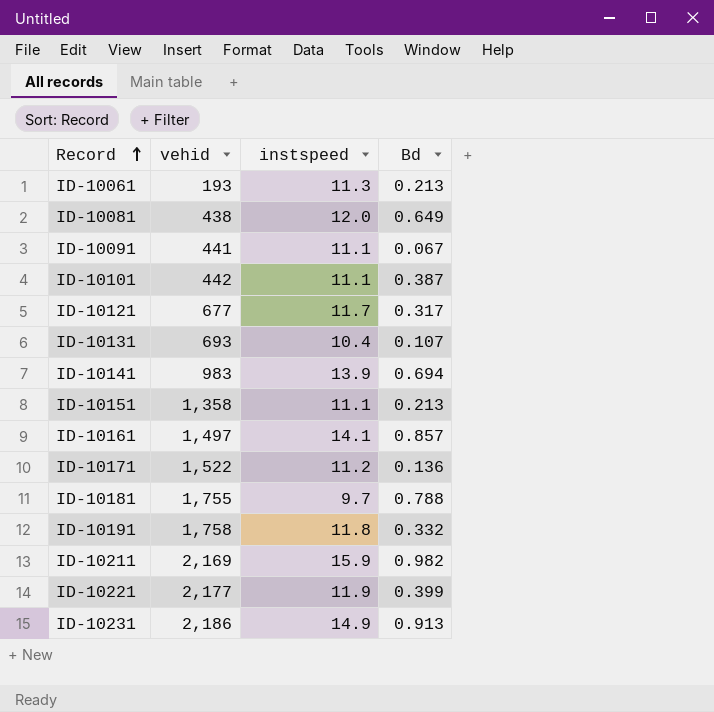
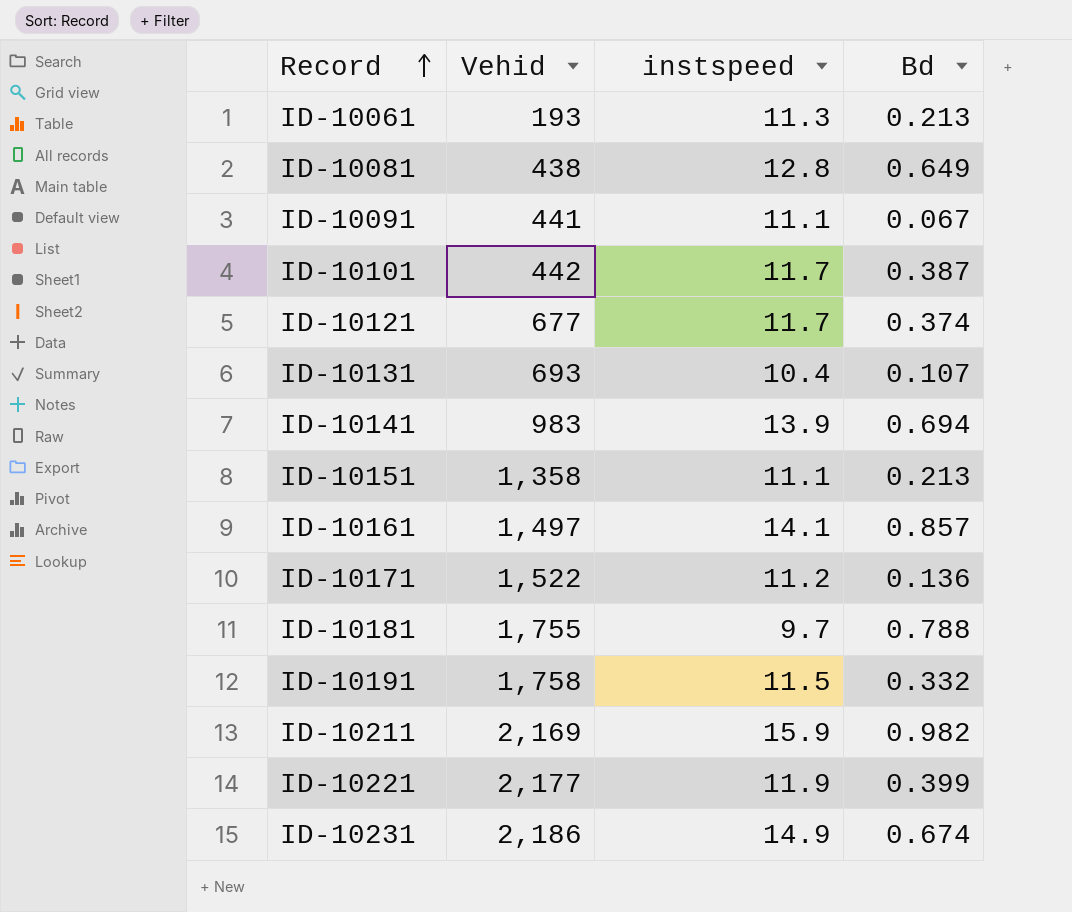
column name: vehid -> Vehid
ID-10081 | instspeed: 12.0 -> 12.8
ID-10101 | instspeed: 11.1 -> 11.7
ID-10121 | Bd: 0.317 -> 0.374
ID-10191 | instspeed: 11.8 -> 11.5
ID-10231 | Bd: 0.913 -> 0.674

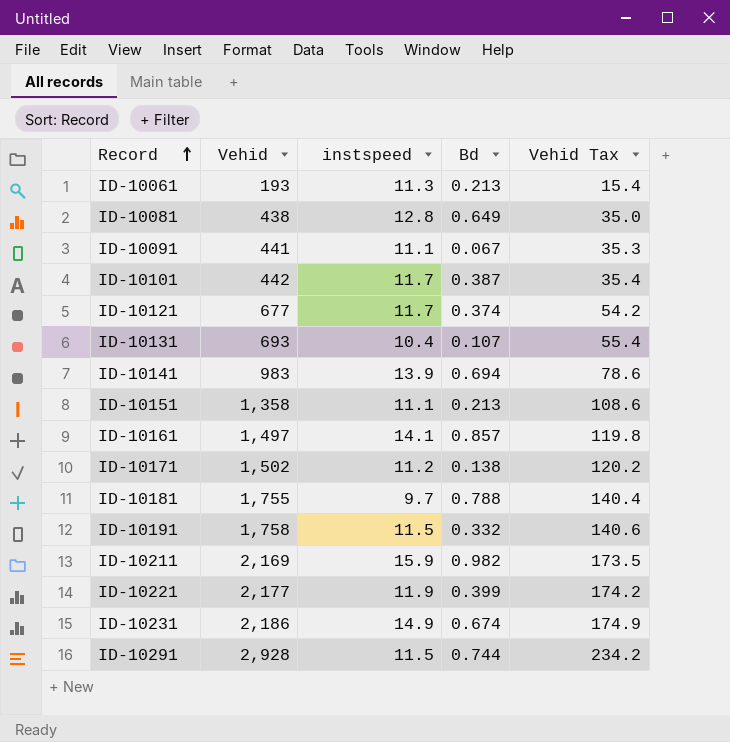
column Vehid Tax | formula: none -> [Vehid] * 0.08
ID-10171 | Vehid: 1,522 -> 1,502
ID-10171 | Bd: 0.136 -> 0.138
row ID-10291: none -> 2,928 | 11.5 | 0.744 | 234.2

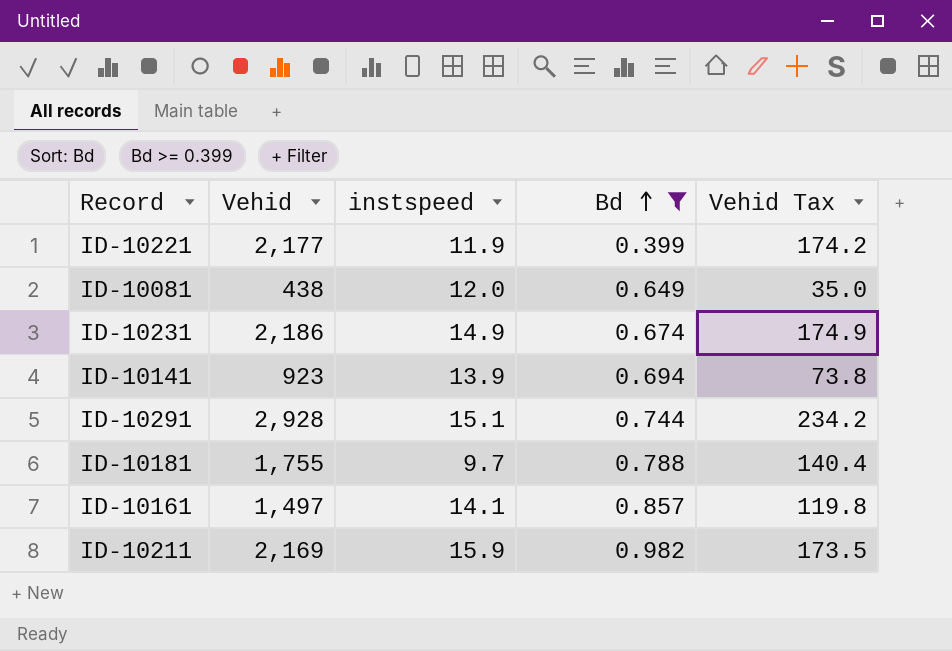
filter: none -> Bd >= 0.399
row order: Record ascending -> Bd ascending
ID-10081 | instspeed: 12.8 -> 12.0
ID-10141 | Vehid: 983 -> 923
ID-10141 | Vehid Tax: 78.6 -> 73.8
ID-10291 | instspeed: 11.5 -> 15.1

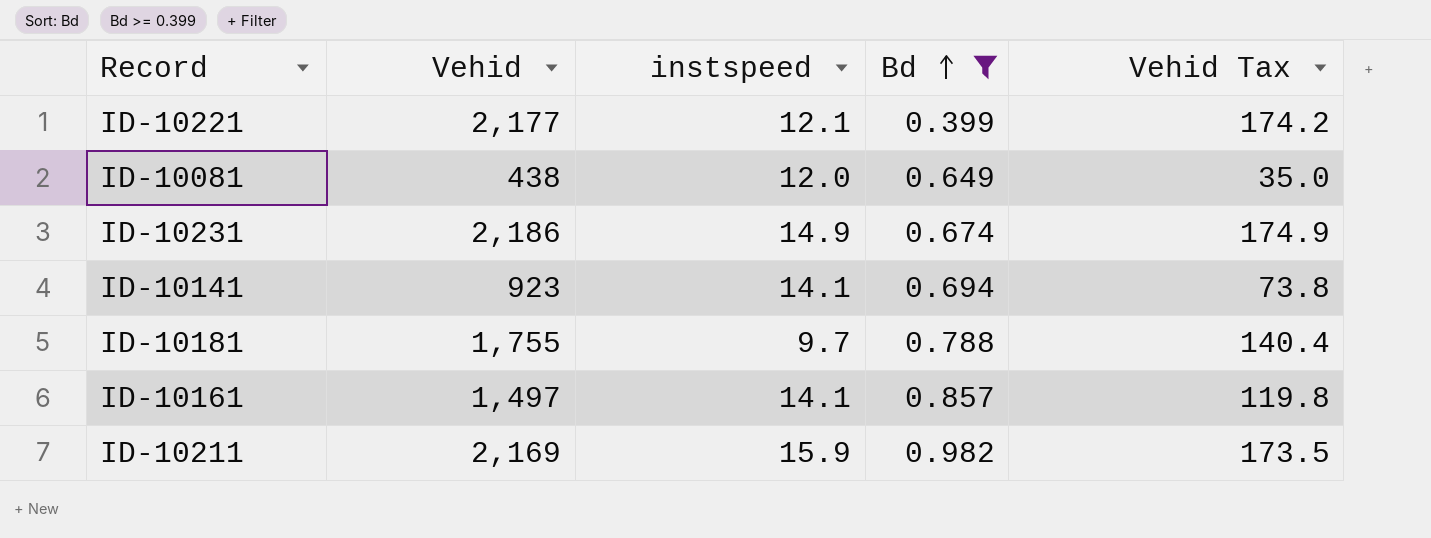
row ID-10291: 2,928 | 15.1 | 0.744 | 234.2 -> none
ID-10221 | instspeed: 11.9 -> 12.1
ID-10141 | instspeed: 13.9 -> 14.1

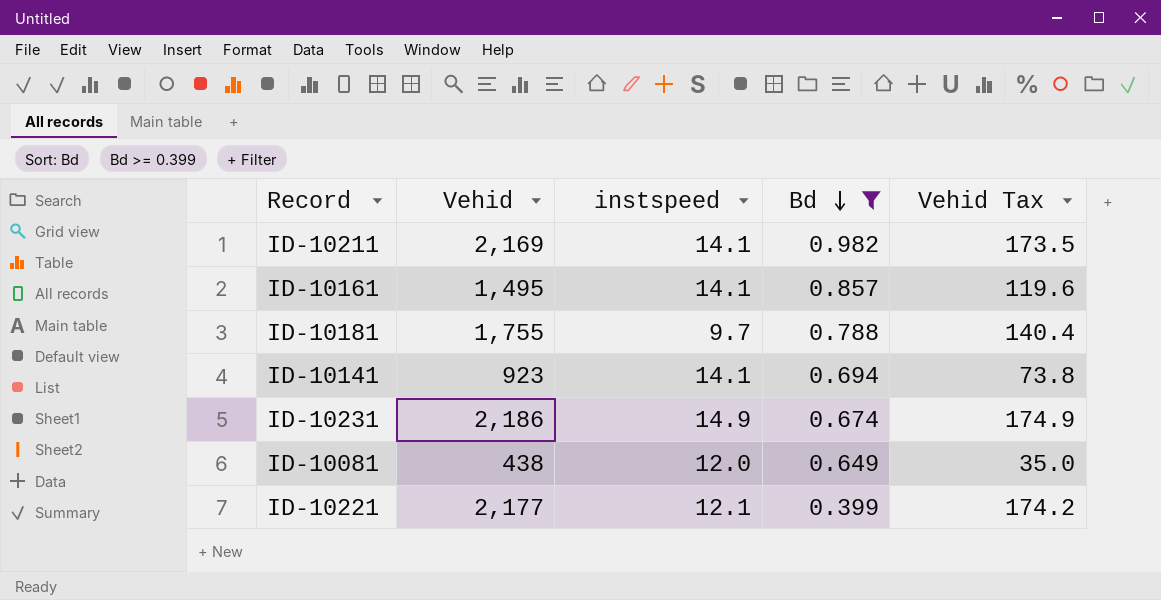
row order: Bd ascending -> Bd descending
ID-10211 | instspeed: 15.9 -> 14.1
ID-10161 | Vehid: 1,497 -> 1,495
ID-10161 | Vehid Tax: 119.8 -> 119.6

